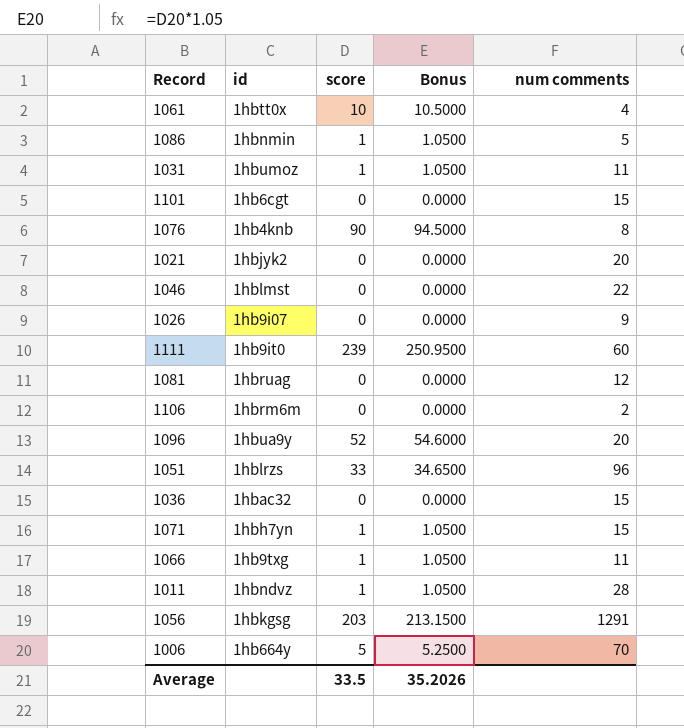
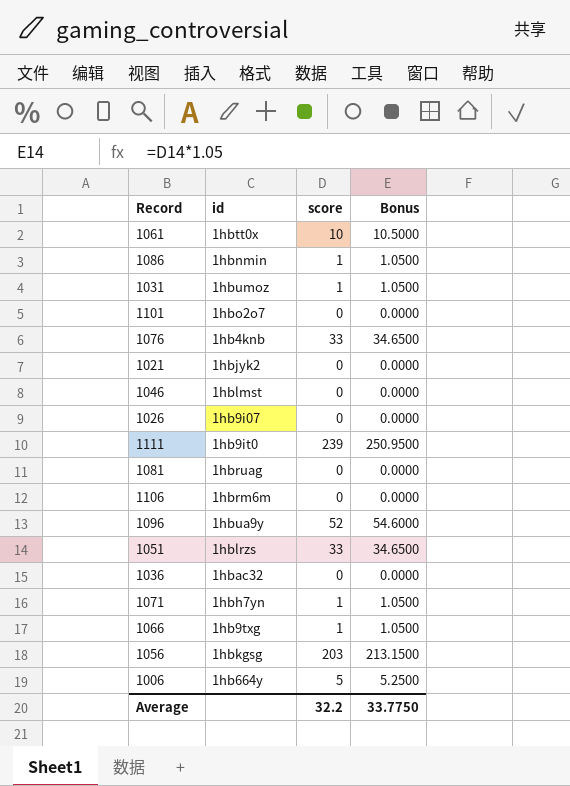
column num comments | position: 5 -> none
row 1011: 1hbndvz | 1 | 1.0500 | 28 -> none
1101 | id: 1hb6cgt -> 1hbo2o7
1076 | score: 90 -> 33
1076 | Bonus: 94.5000 -> 34.6500
Average | score: 33.5 -> 32.2
Average | Bonus: 35.2026 -> 33.7750

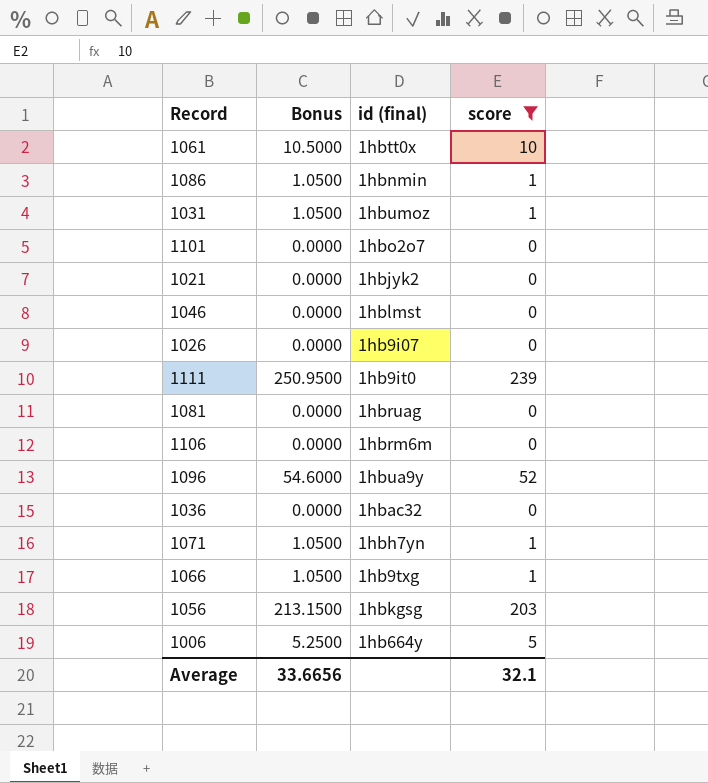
filter: none -> score != 33
column Bonus | position: 4 -> 2
column name: id -> id (final)
Average | Bonus: 33.7750 -> 33.6656
Average | score: 32.2 -> 32.1

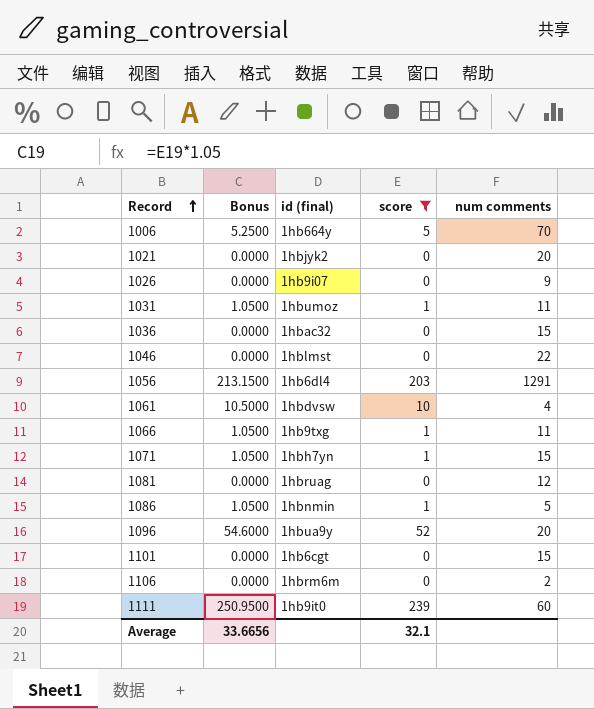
row order: none -> Record ascending
column num comments | position: none -> 5
1056 | id (final): 1hbkgsg -> 1hb6dl4
1061 | id (final): 1hbtt0x -> 1hbdvsw
1101 | id (final): 1hbo2o7 -> 1hb6cgt

